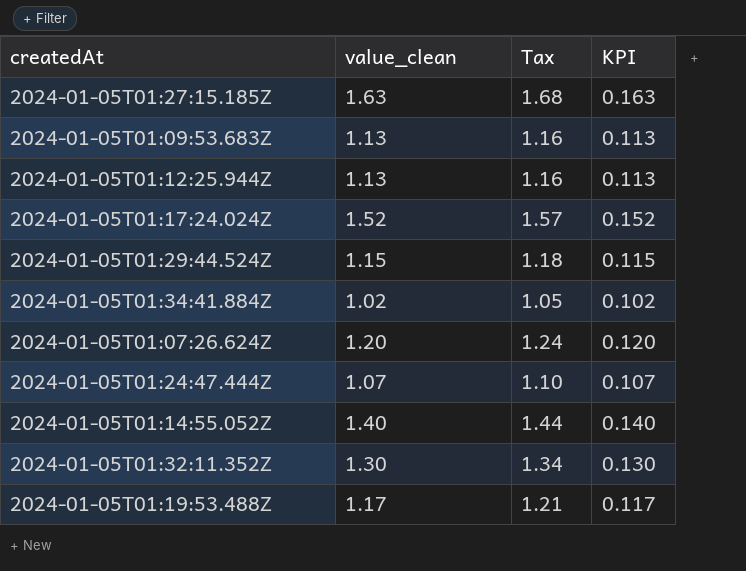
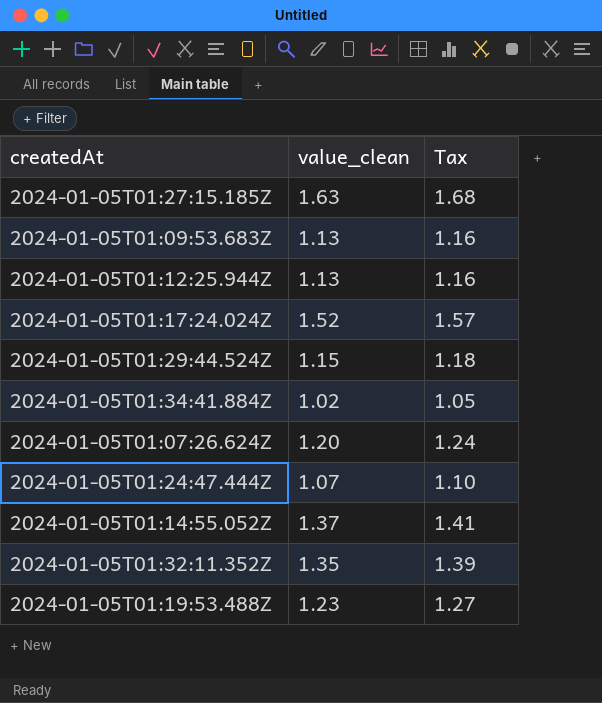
column KPI | formula: [value_clean] * 0.1 -> none
2024-01-05T01:14:55.052Z | value_clean: 1.40 -> 1.37
2024-01-05T01:14:55.052Z | Tax: 1.44 -> 1.41
2024-01-05T01:32:11.352Z | value_clean: 1.30 -> 1.35
2024-01-05T01:32:11.352Z | Tax: 1.34 -> 1.39
2024-01-05T01:19:53.488Z | value_clean: 1.17 -> 1.23
2024-01-05T01:19:53.488Z | Tax: 1.21 -> 1.27

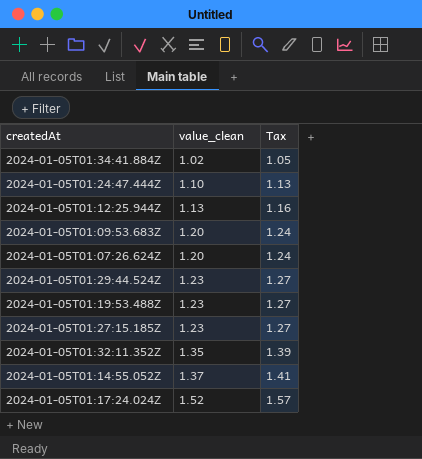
row order: none -> value_clean ascending
2024-01-05T01:24:47.444Z | value_clean: 1.07 -> 1.10
2024-01-05T01:24:47.444Z | Tax: 1.10 -> 1.13
2024-01-05T01:09:53.683Z | value_clean: 1.13 -> 1.20
2024-01-05T01:09:53.683Z | Tax: 1.16 -> 1.24
2024-01-05T01:29:44.524Z | value_clean: 1.15 -> 1.23
2024-01-05T01:29:44.524Z | Tax: 1.18 -> 1.27
2024-01-05T01:27:15.185Z | value_clean: 1.63 -> 1.23
2024-01-05T01:27:15.185Z | Tax: 1.68 -> 1.27

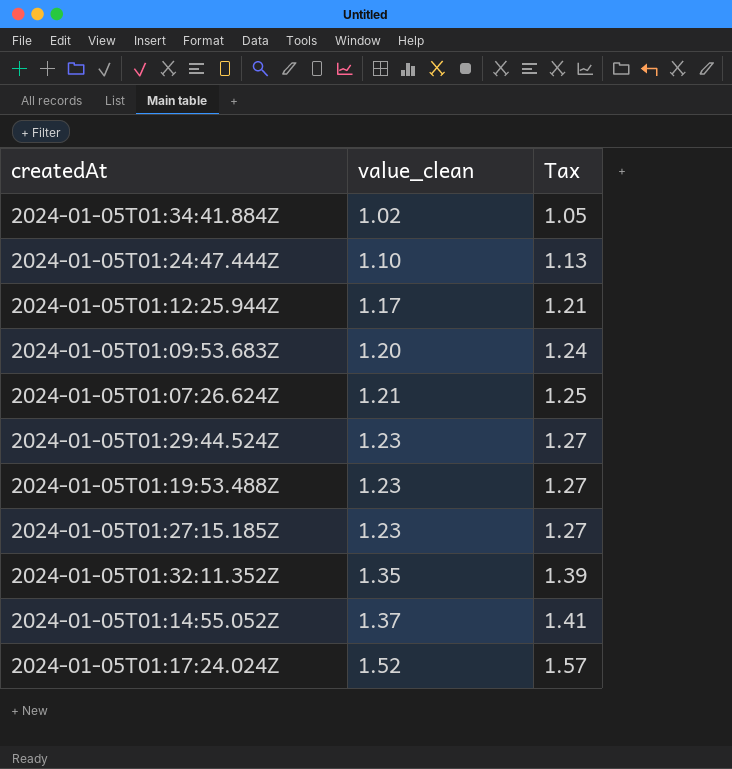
2024-01-05T01:12:25.944Z | value_clean: 1.13 -> 1.17
2024-01-05T01:12:25.944Z | Tax: 1.16 -> 1.21
2024-01-05T01:07:26.624Z | value_clean: 1.20 -> 1.21
2024-01-05T01:07:26.624Z | Tax: 1.24 -> 1.25

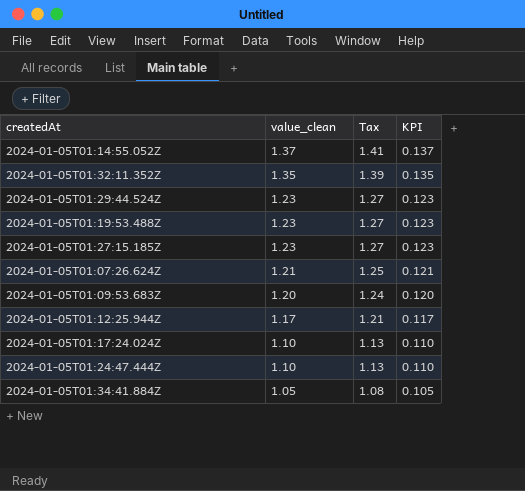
row order: value_clean ascending -> value_clean descending
column KPI | formula: none -> [value_clean] * 0.1
2024-01-05T01:17:24.024Z | value_clean: 1.52 -> 1.10
2024-01-05T01:17:24.024Z | Tax: 1.57 -> 1.13
2024-01-05T01:34:41.884Z | value_clean: 1.02 -> 1.05
2024-01-05T01:34:41.884Z | Tax: 1.05 -> 1.08

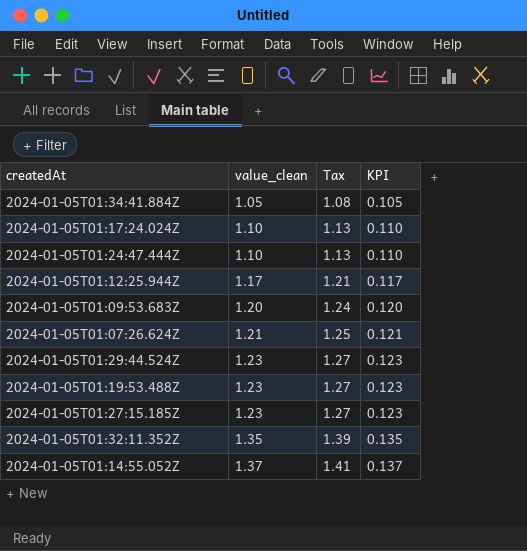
row order: value_clean descending -> value_clean ascending

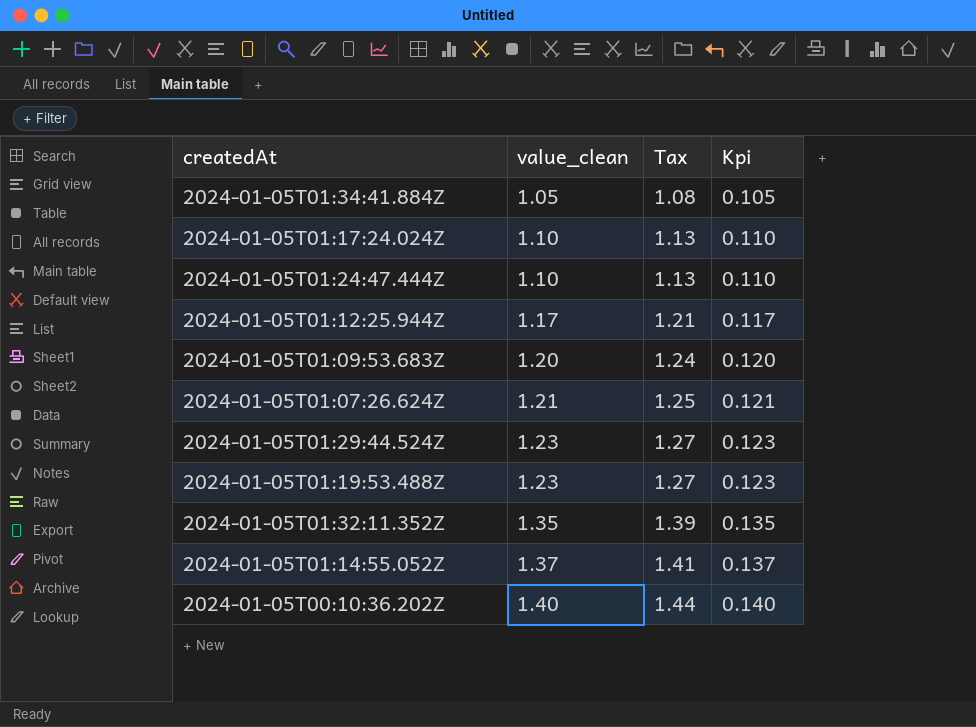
column name: KPI -> Kpi
row 2024-01-05T01:27:15.185Z: 1.23 | 1.27 | 0.123 -> none
row 2024-01-05T00:10:36.202Z: none -> 1.40 | 1.44 | 0.140

